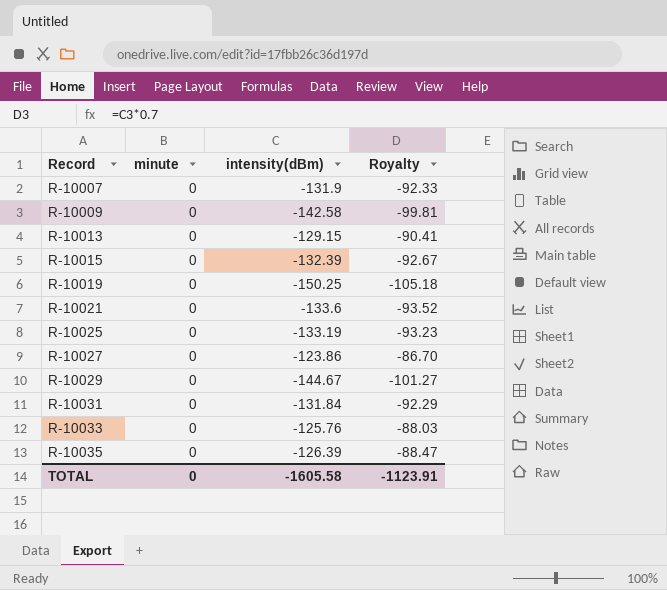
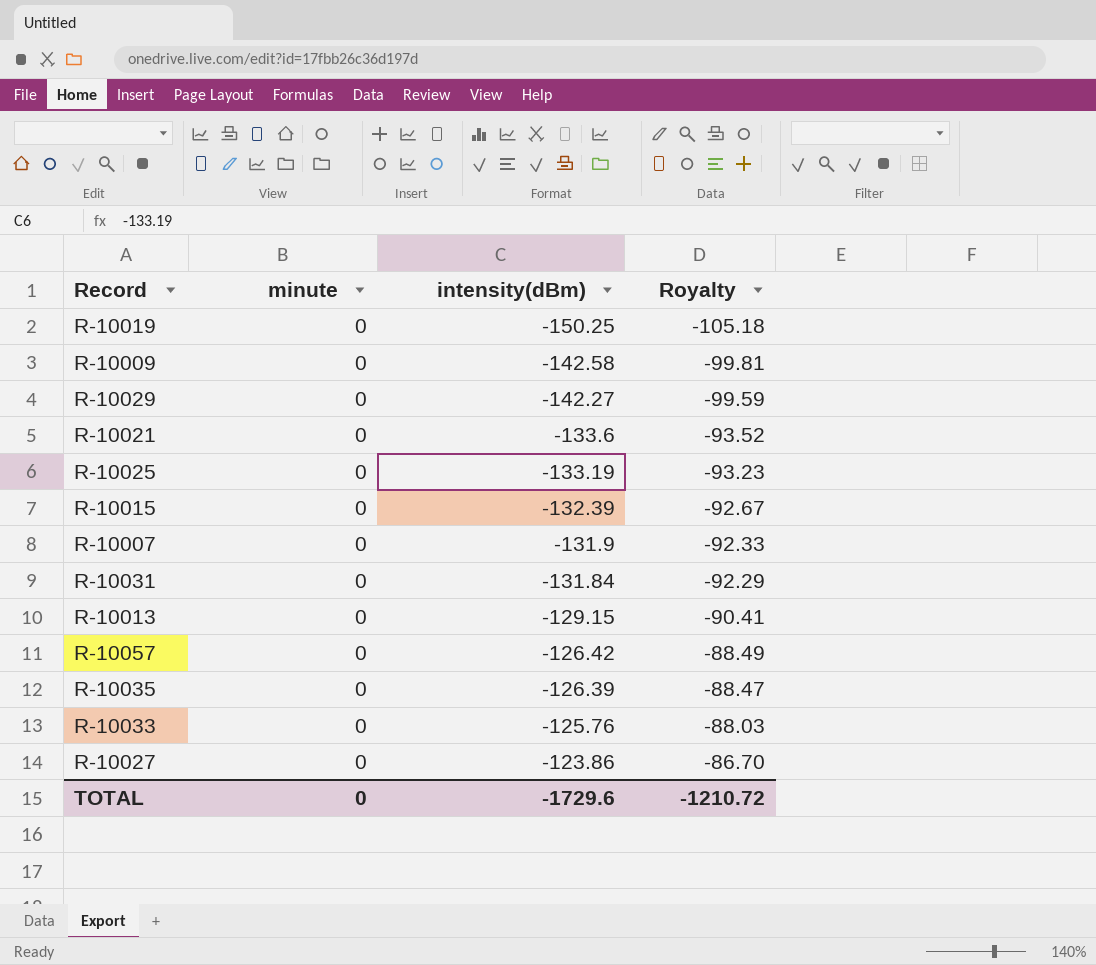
row order: Record ascending -> intensity(dBm) ascending
R-10029 | intensity(dBm): -144.67 -> -142.27
R-10029 | Royalty: -101.27 -> -99.59
row R-10057: none -> 0 | -126.42 | -88.49
TOTAL | intensity(dBm): -1605.58 -> -1729.6
TOTAL | Royalty: -1123.91 -> -1210.72

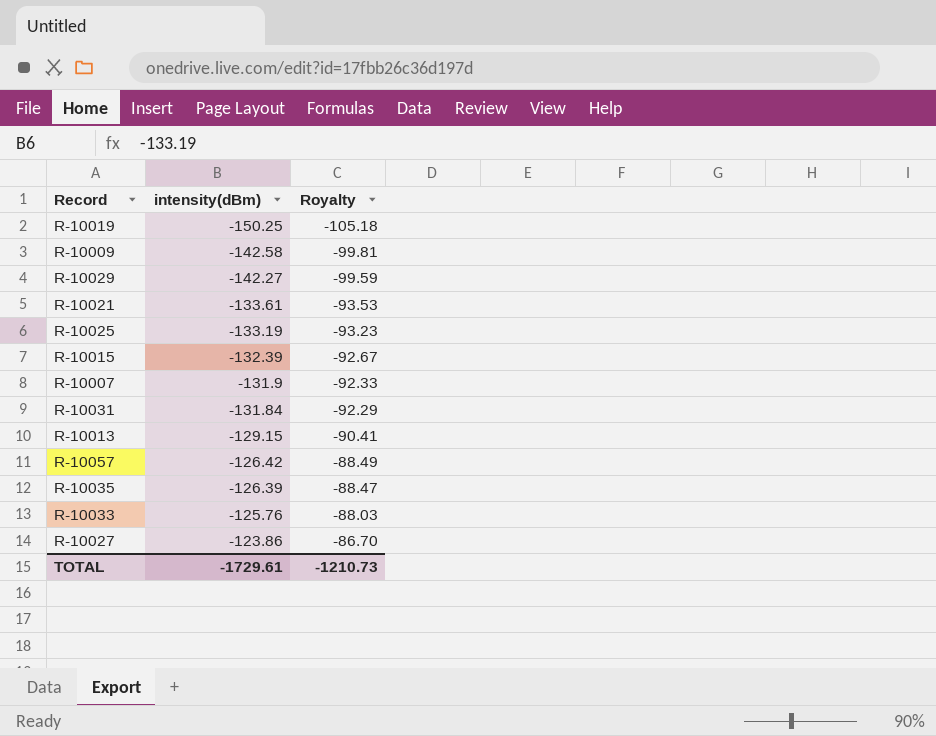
column minute | position: 2 -> none
R-10021 | intensity(dBm): -133.6 -> -133.61
R-10021 | Royalty: -93.52 -> -93.53
TOTAL | intensity(dBm): -1729.6 -> -1729.61
TOTAL | Royalty: -1210.72 -> -1210.73

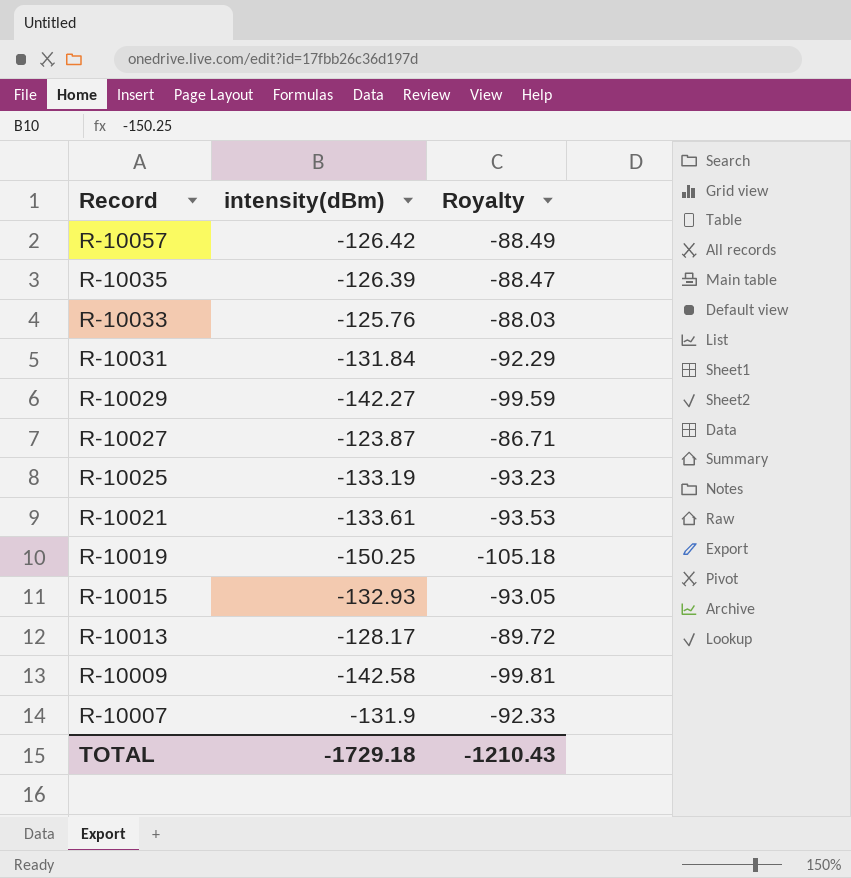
row order: intensity(dBm) ascending -> Record descending
R-10027 | intensity(dBm): -123.86 -> -123.87
R-10027 | Royalty: -86.70 -> -86.71
R-10015 | intensity(dBm): -132.39 -> -132.93
R-10015 | Royalty: -92.67 -> -93.05
R-10013 | intensity(dBm): -129.15 -> -128.17
R-10013 | Royalty: -90.41 -> -89.72
TOTAL | intensity(dBm): -1729.61 -> -1729.18
TOTAL | Royalty: -1210.73 -> -1210.43

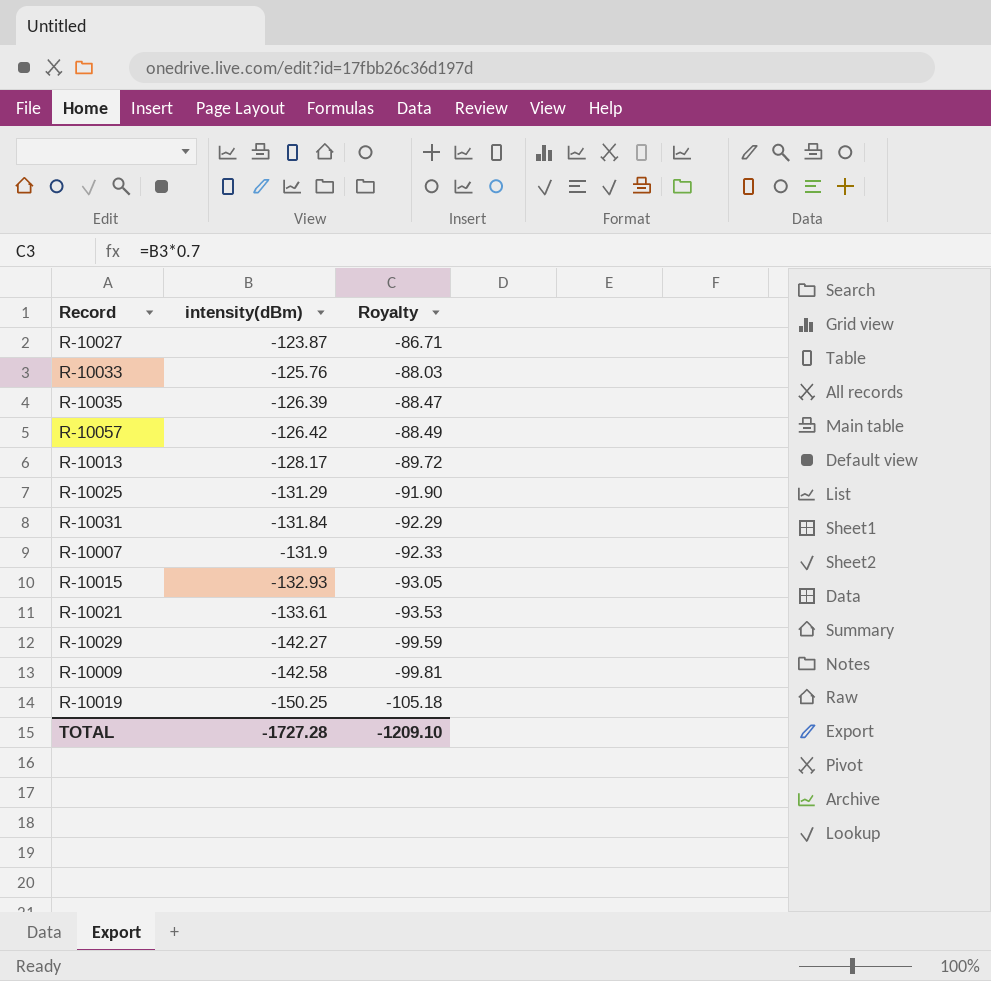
row order: Record descending -> intensity(dBm) descending
R-10025 | intensity(dBm): -133.19 -> -131.29
R-10025 | Royalty: -93.23 -> -91.90
TOTAL | intensity(dBm): -1729.18 -> -1727.28
TOTAL | Royalty: -1210.43 -> -1209.10

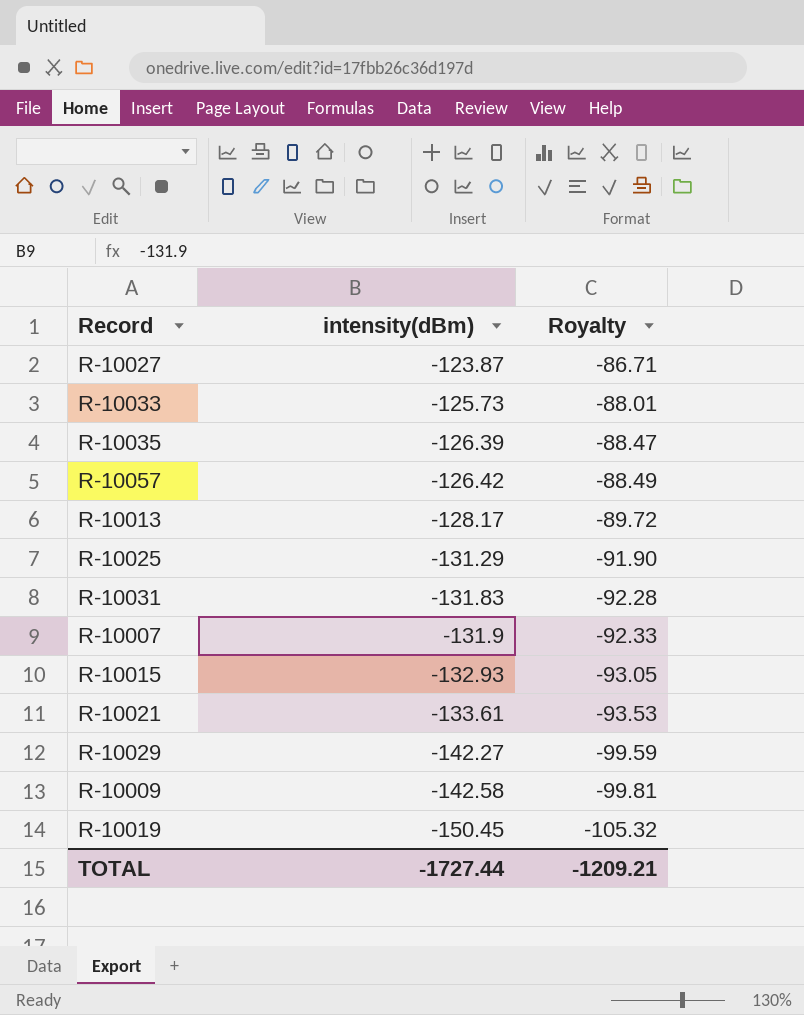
R-10033 | intensity(dBm): -125.76 -> -125.73
R-10033 | Royalty: -88.03 -> -88.01
R-10031 | intensity(dBm): -131.84 -> -131.83
R-10031 | Royalty: -92.29 -> -92.28
R-10019 | intensity(dBm): -150.25 -> -150.45
R-10019 | Royalty: -105.18 -> -105.32
TOTAL | intensity(dBm): -1727.28 -> -1727.44
TOTAL | Royalty: -1209.10 -> -1209.21

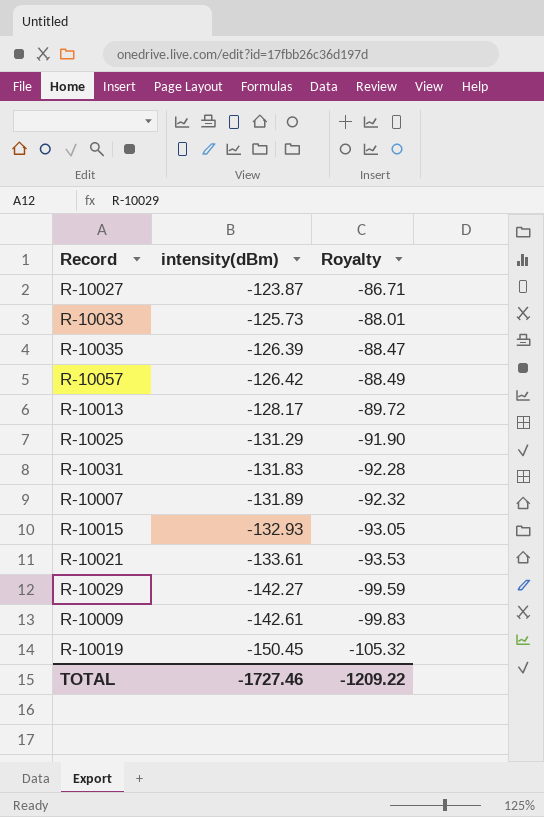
R-10007 | intensity(dBm): -131.9 -> -131.89
R-10007 | Royalty: -92.33 -> -92.32
R-10009 | intensity(dBm): -142.58 -> -142.61
R-10009 | Royalty: -99.81 -> -99.83
TOTAL | intensity(dBm): -1727.44 -> -1727.46
TOTAL | Royalty: -1209.21 -> -1209.22

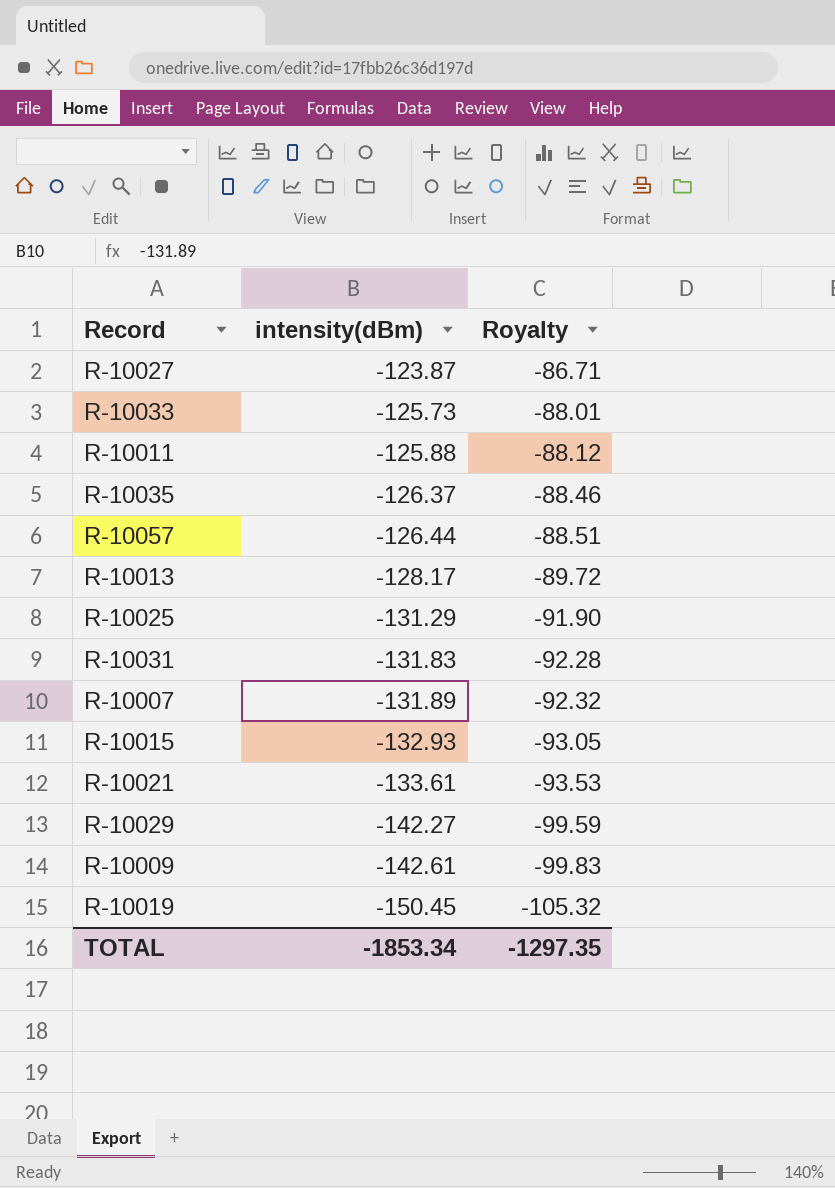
row R-10011: none -> -125.88 | -88.12
R-10035 | intensity(dBm): -126.39 -> -126.37
R-10035 | Royalty: -88.47 -> -88.46
R-10057 | intensity(dBm): -126.42 -> -126.44
R-10057 | Royalty: -88.49 -> -88.51
TOTAL | intensity(dBm): -1727.46 -> -1853.34
TOTAL | Royalty: -1209.22 -> -1297.35

